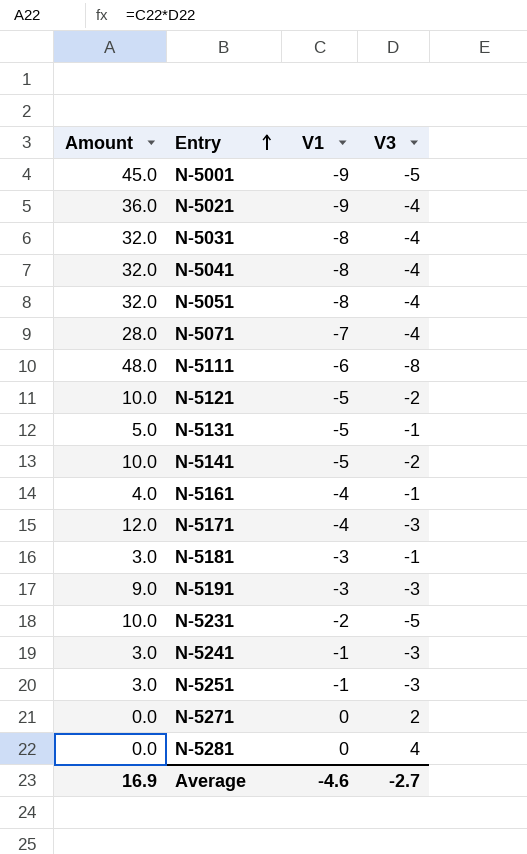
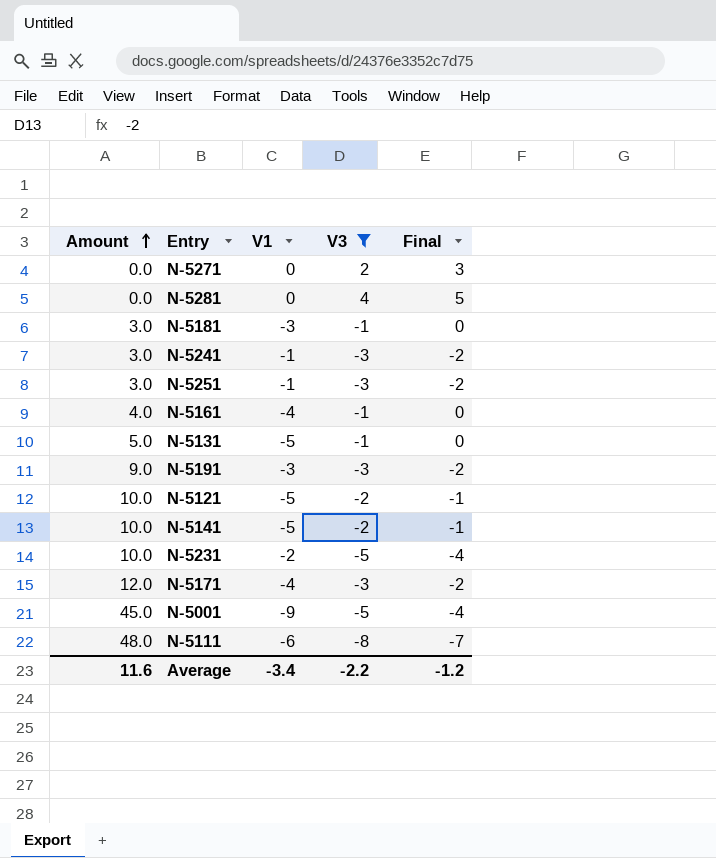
filter: none -> V3 != -4
row order: Entry ascending -> Amount ascending
column Final | formula: none -> [V3] + 1
Average | Amount: 16.9 -> 11.6
Average | V1: -4.6 -> -3.4
Average | V3: -2.7 -> -2.2

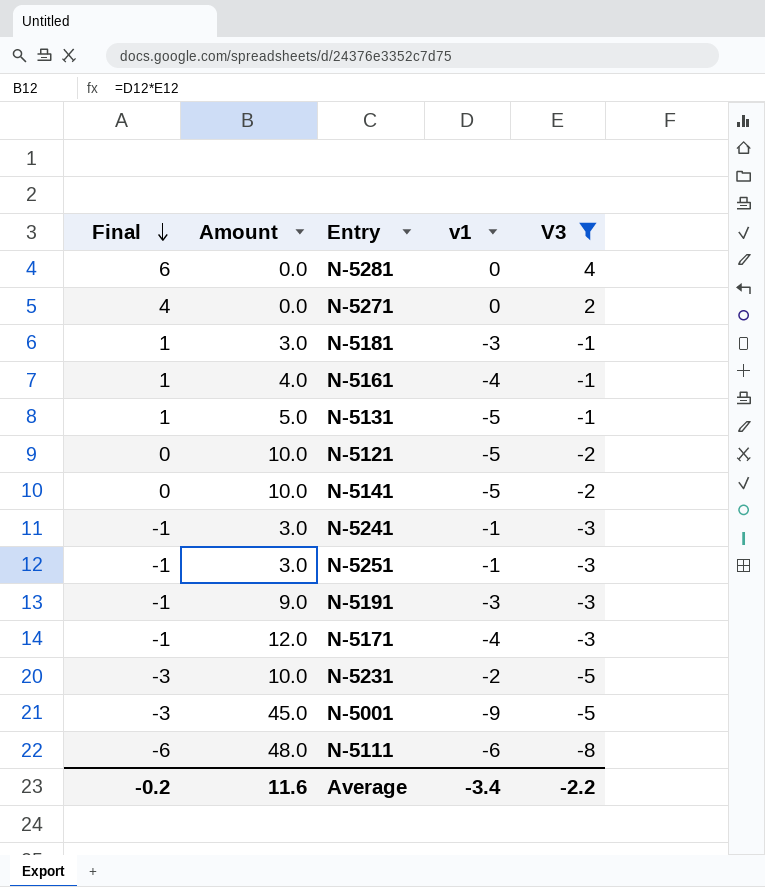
row order: Amount ascending -> Final descending
column Final | formula: [V3] + 1 -> [V3] + 2
column Final | position: 5 -> 1
column name: V1 -> v1
Average | Final: -1.2 -> -0.2

